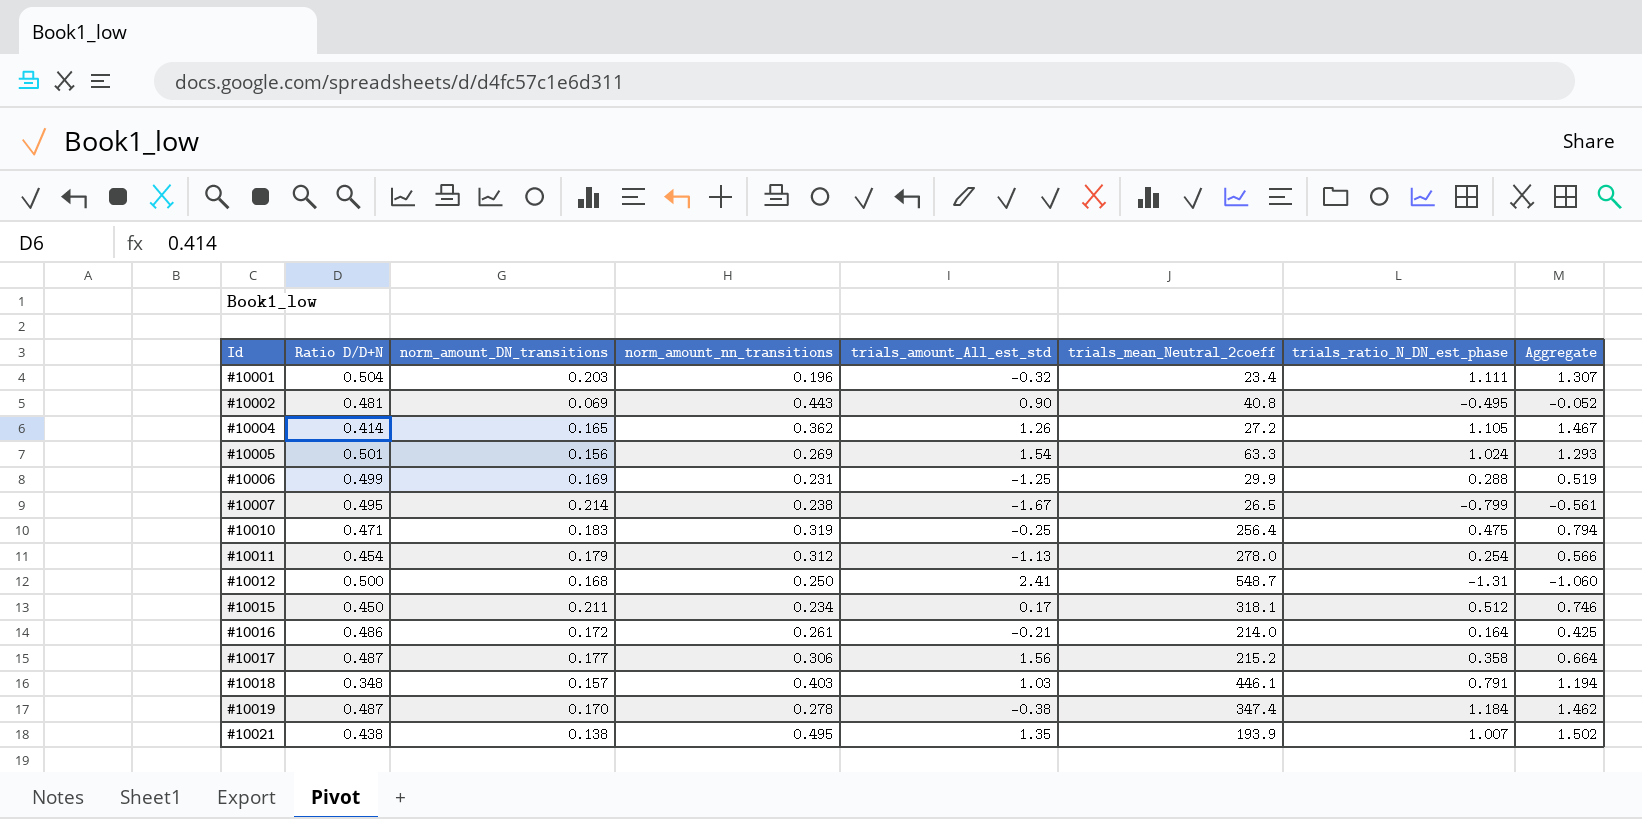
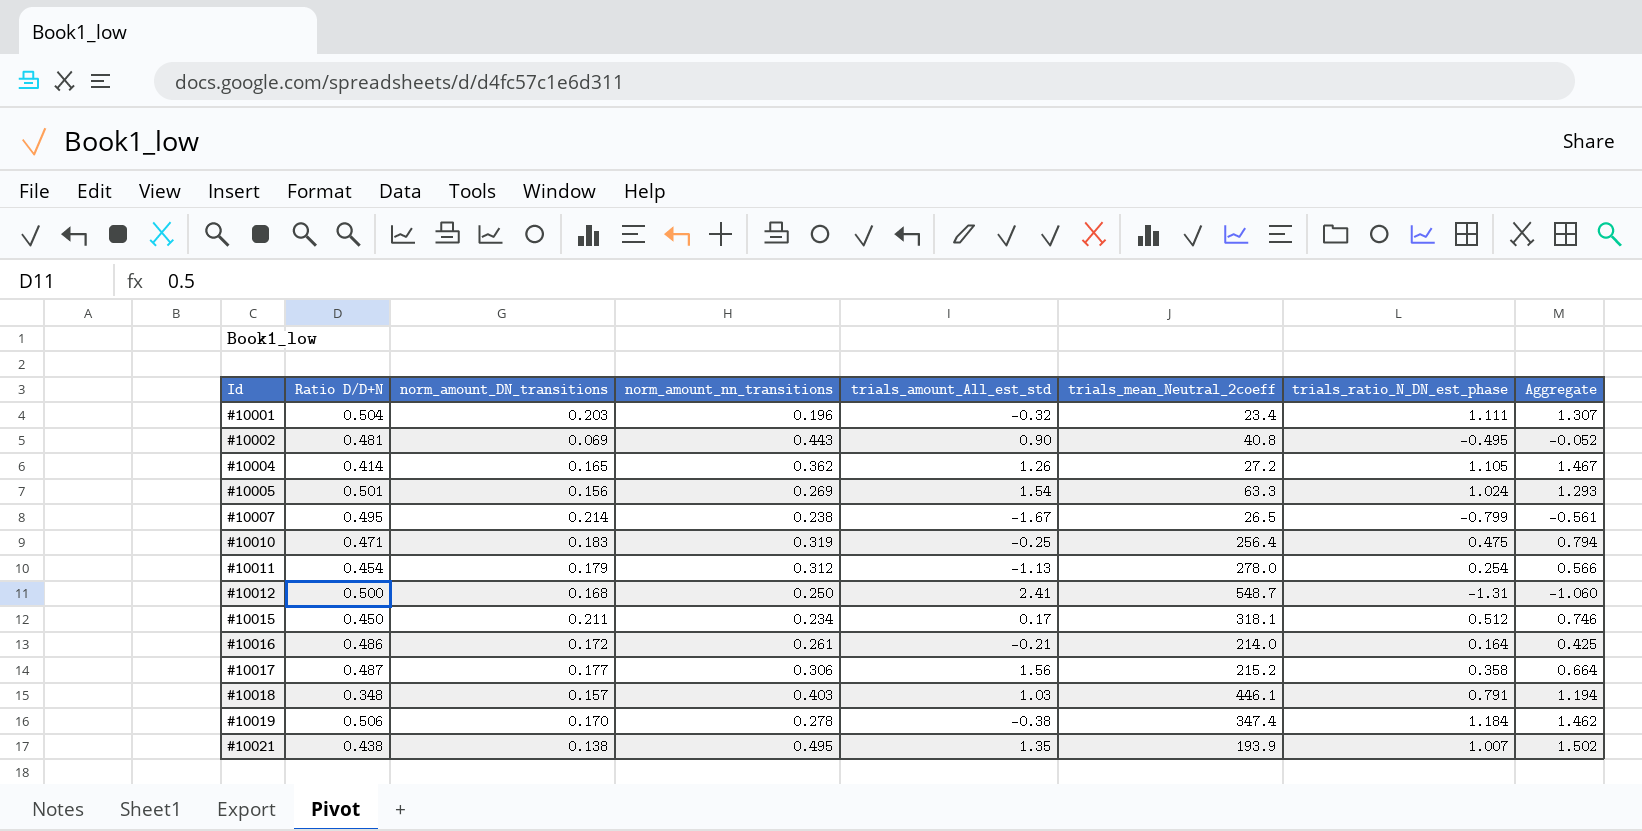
row #10006: 0.499 | 0.169 | 0.231 | -1.25 | 29.9 | 0.288 | 0.519 -> none
#10019 | Ratio D/D+N: 0.487 -> 0.506

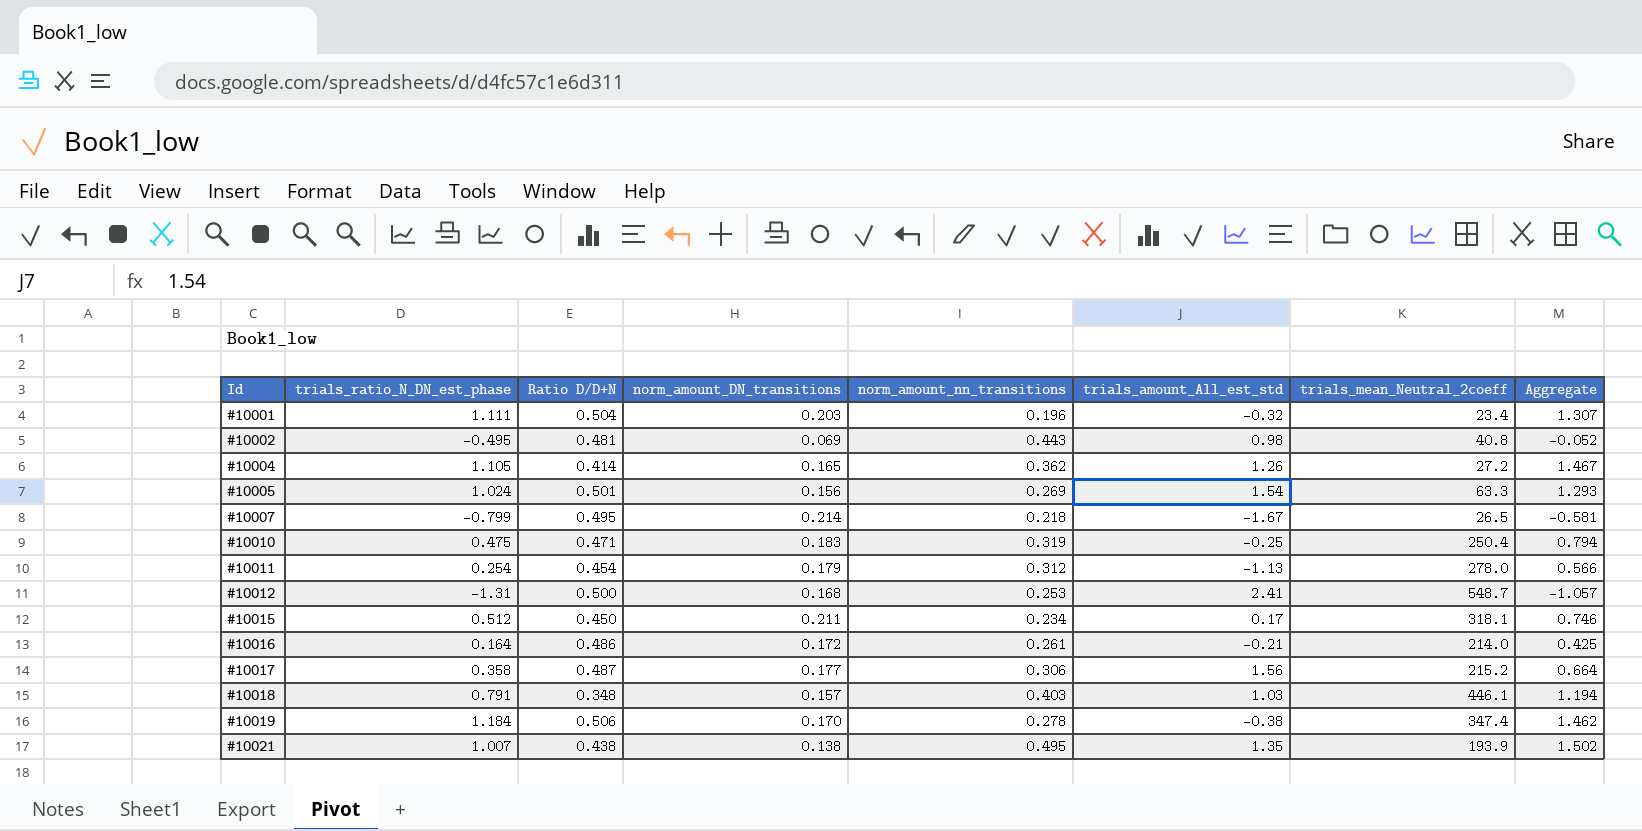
column trials_ratio_N_DN_est_phase | position: 7 -> 2
#10002 | trials_amount_All_est_std: 0.90 -> 0.98
#10007 | norm_amount_nn_transitions: 0.238 -> 0.218
#10007 | Aggregate: -0.561 -> -0.581
#10010 | trials_mean_Neutral_2coeff: 256.4 -> 250.4
#10012 | norm_amount_nn_transitions: 0.250 -> 0.253
#10012 | Aggregate: -1.060 -> -1.057

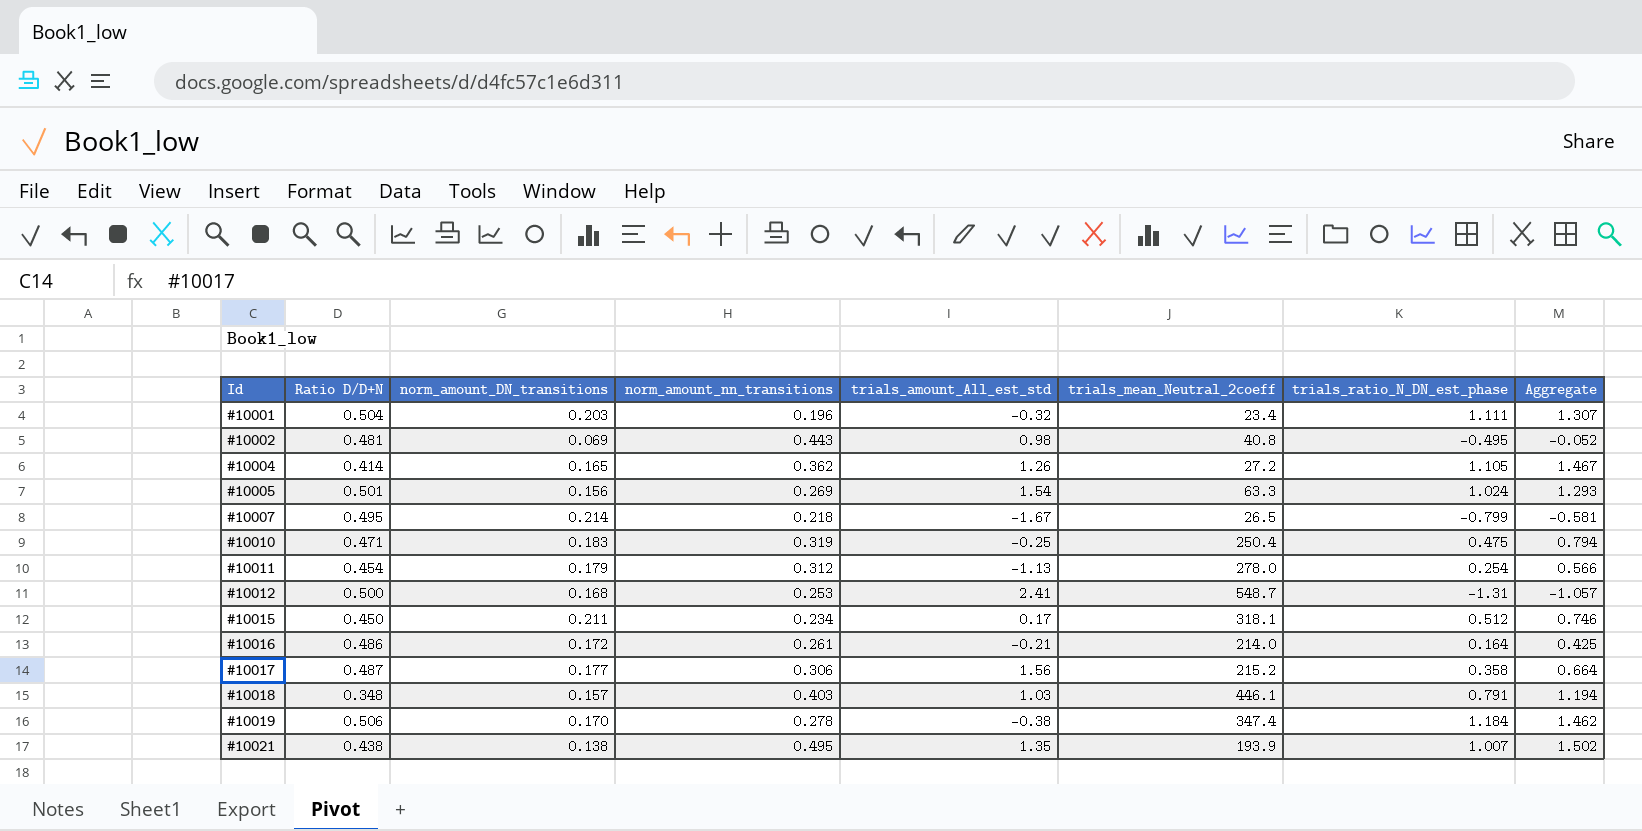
column trials_ratio_N_DN_est_phase | position: 2 -> 7

